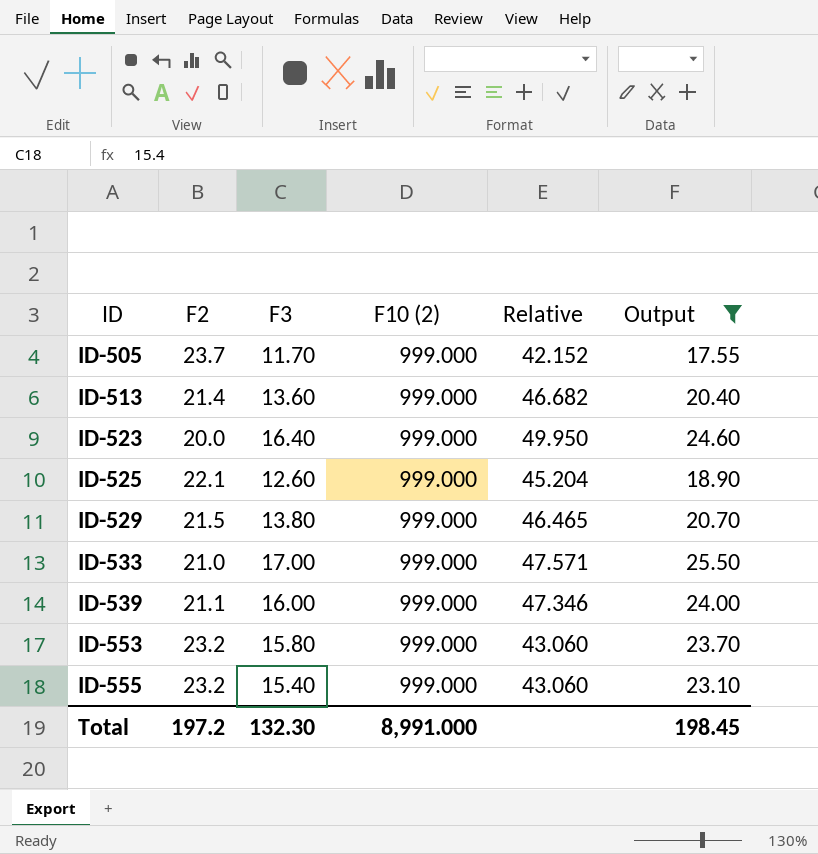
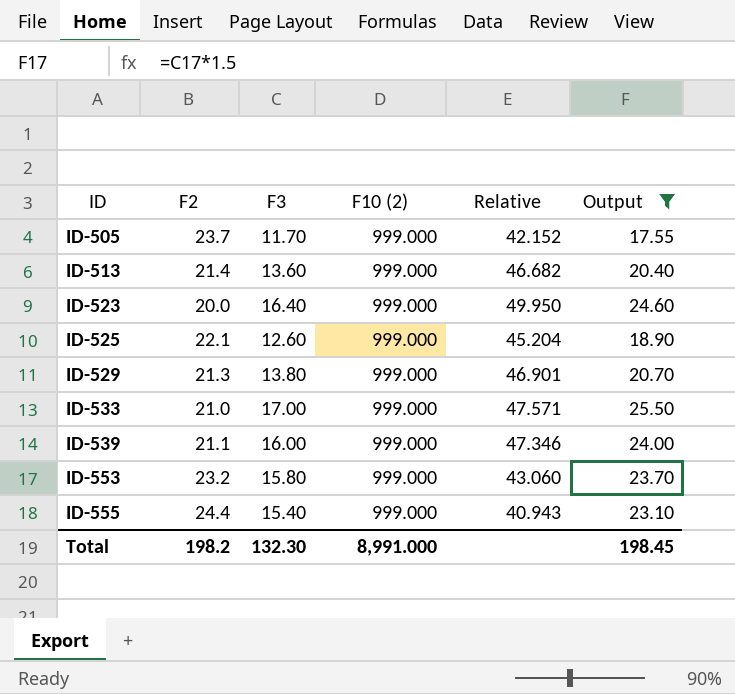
ID-529 | F2: 21.5 -> 21.3
ID-529 | Relative: 46.465 -> 46.901
ID-555 | F2: 23.2 -> 24.4
ID-555 | Relative: 43.060 -> 40.943
Total | F2: 197.2 -> 198.2

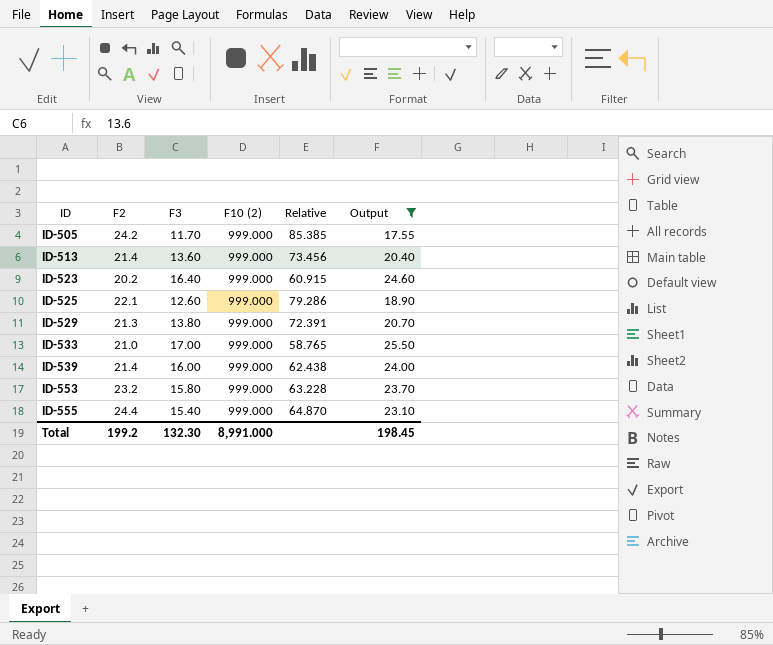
column Relative | formula: [F10 (2)] / [F2] -> [F10 (2)] / [F3]
ID-505 | F2: 23.7 -> 24.2
ID-523 | F2: 20.0 -> 20.2
ID-539 | F2: 21.1 -> 21.4
Total | F2: 198.2 -> 199.2

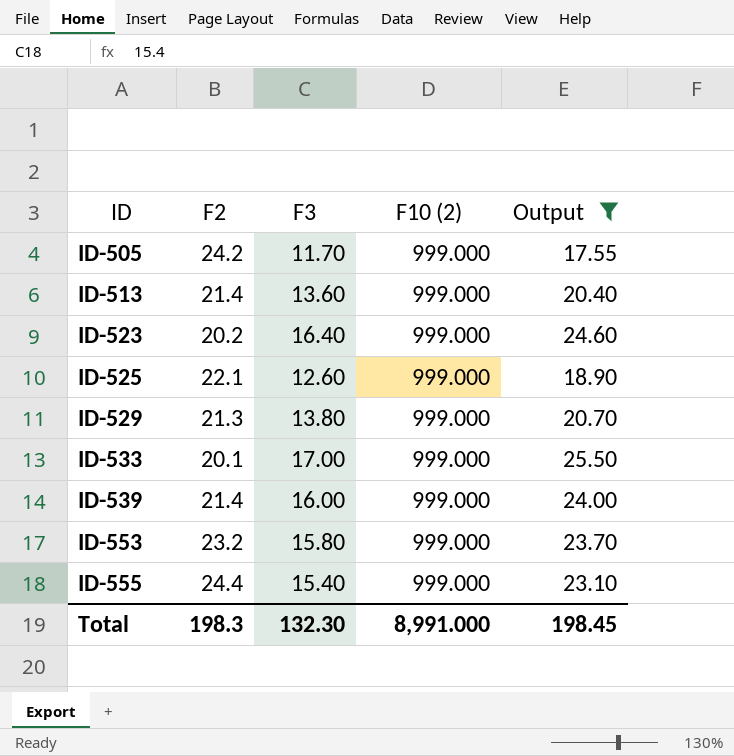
column Relative | formula: [F10 (2)] / [F3] -> none
ID-533 | F2: 21.0 -> 20.1
Total | F2: 199.2 -> 198.3

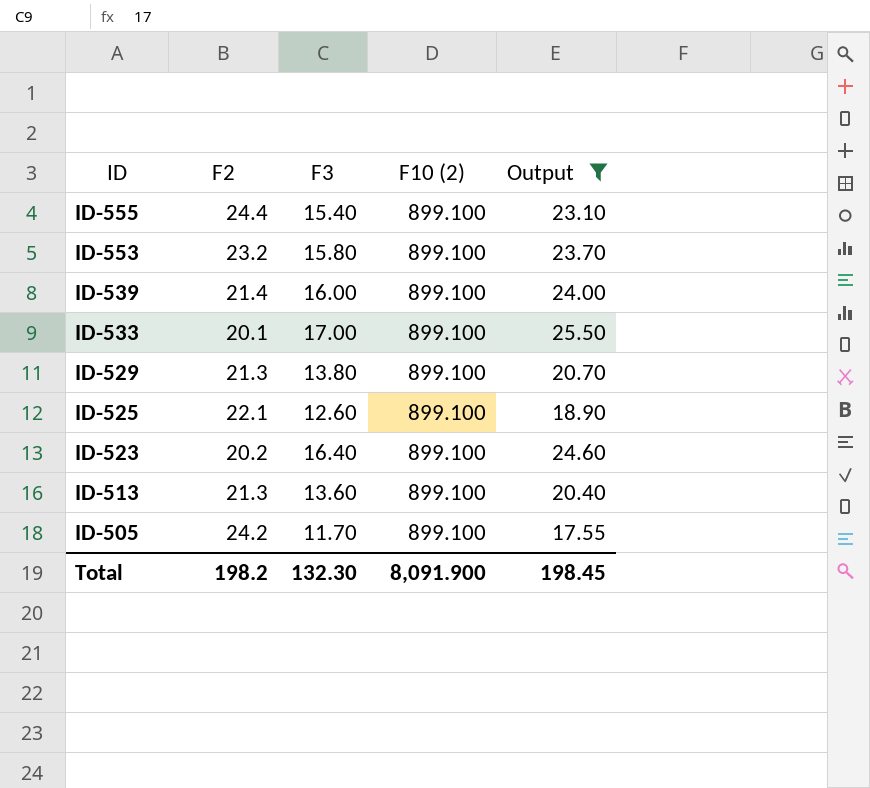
row order: ID ascending -> ID descending
ID-555 | F10 (2): 999.000 -> 899.100
ID-553 | F10 (2): 999.000 -> 899.100
ID-539 | F10 (2): 999.000 -> 899.100
ID-533 | F10 (2): 999.000 -> 899.100
ID-529 | F10 (2): 999.000 -> 899.100
ID-525 | F10 (2): 999.000 -> 899.100
ID-523 | F10 (2): 999.000 -> 899.100
ID-513 | F2: 21.4 -> 21.3
ID-513 | F10 (2): 999.000 -> 899.100
ID-505 | F10 (2): 999.000 -> 899.100
Total | F2: 198.3 -> 198.2
Total | F10 (2): 8,991.000 -> 8,091.900

